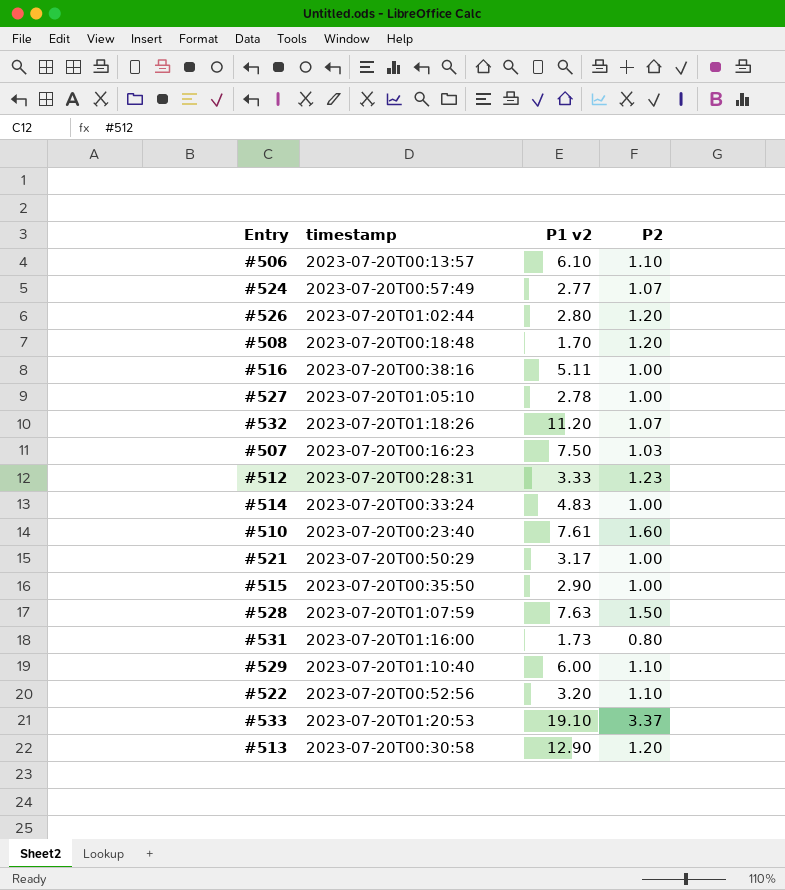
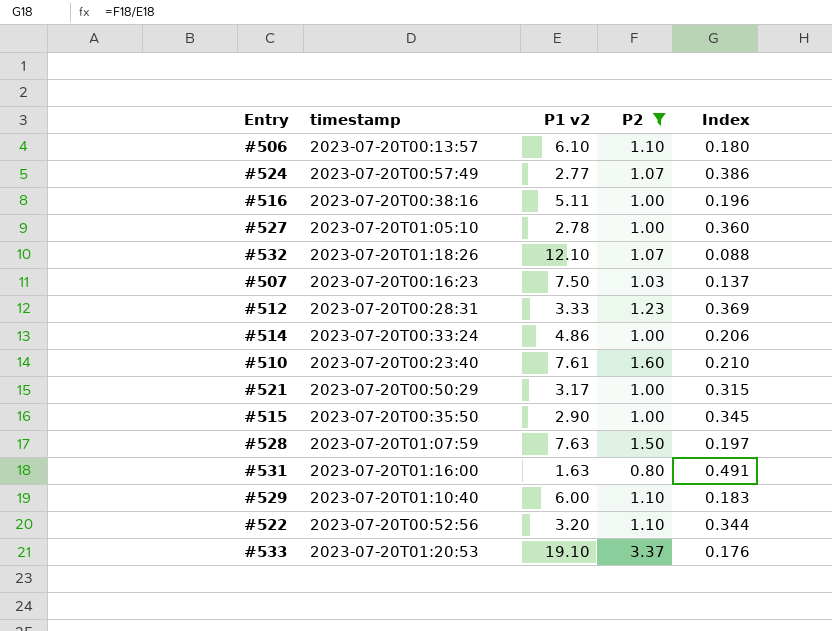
filter: none -> P2 != 1.20
column Index | formula: none -> [P2] / [P1 v2]
#532 | P1 v2: 11.20 -> 12.10
#514 | P1 v2: 4.83 -> 4.86
#531 | P1 v2: 1.73 -> 1.63

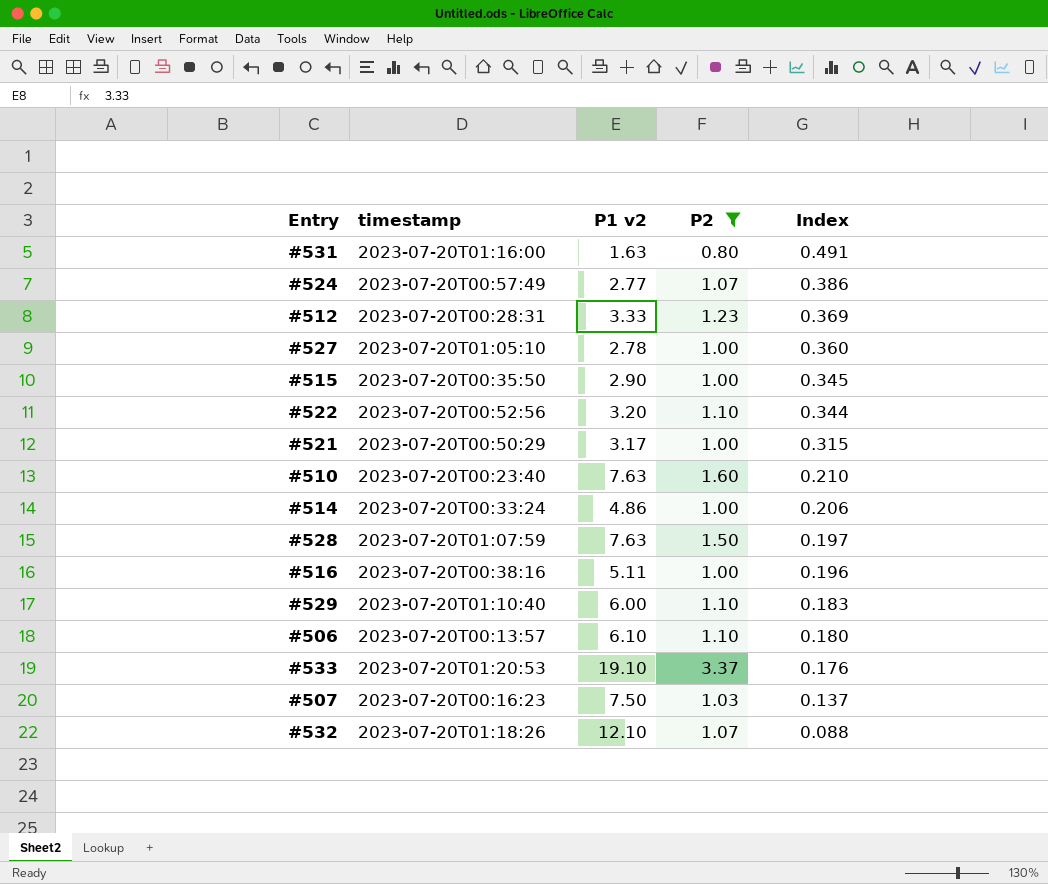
row order: none -> Index descending
#510 | P1 v2: 7.61 -> 7.63

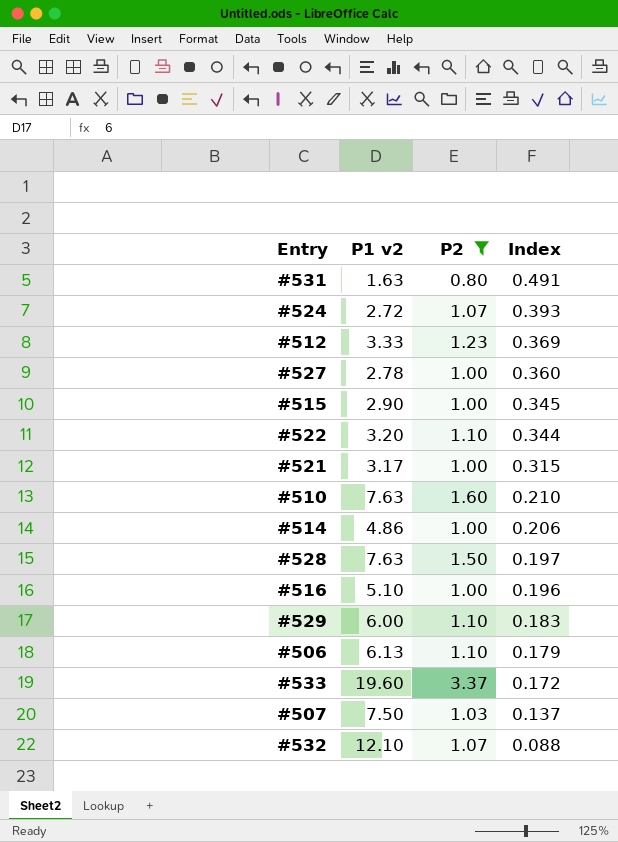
column timestamp | position: 2 -> none
#524 | P1 v2: 2.77 -> 2.72
#524 | Index: 0.386 -> 0.393
#516 | P1 v2: 5.11 -> 5.10
#506 | P1 v2: 6.10 -> 6.13
#506 | Index: 0.180 -> 0.179
#533 | P1 v2: 19.10 -> 19.60
#533 | Index: 0.176 -> 0.172

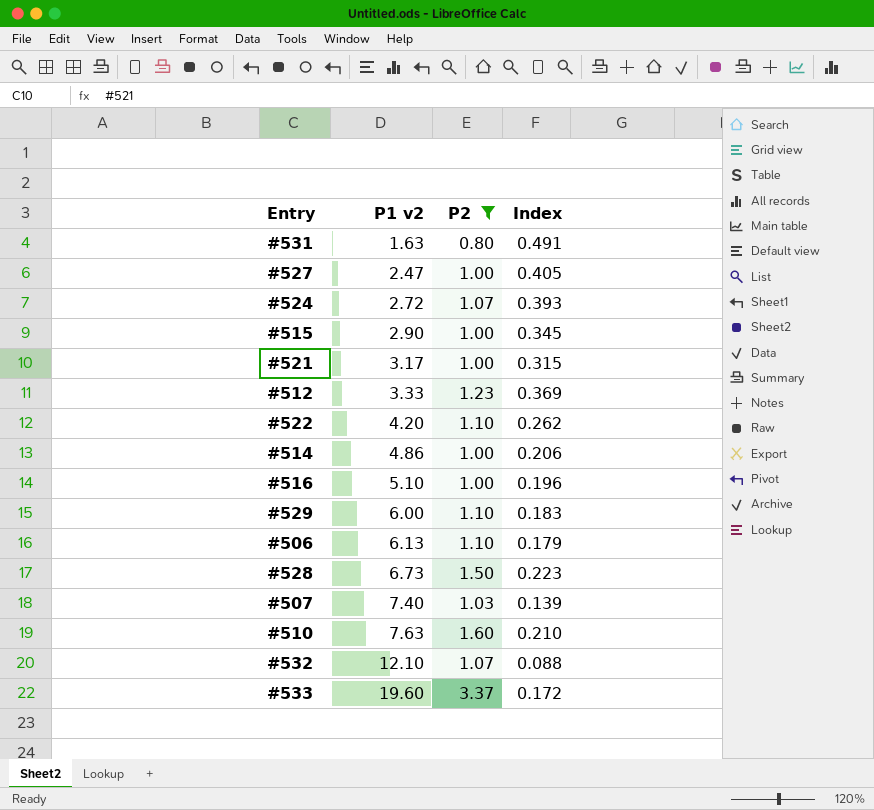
row order: Index descending -> P1 v2 ascending
#527 | P1 v2: 2.78 -> 2.47
#527 | Index: 0.360 -> 0.405
#522 | P1 v2: 3.20 -> 4.20
#522 | Index: 0.344 -> 0.262
#528 | P1 v2: 7.63 -> 6.73
#528 | Index: 0.197 -> 0.223
#507 | P1 v2: 7.50 -> 7.40
#507 | Index: 0.137 -> 0.139

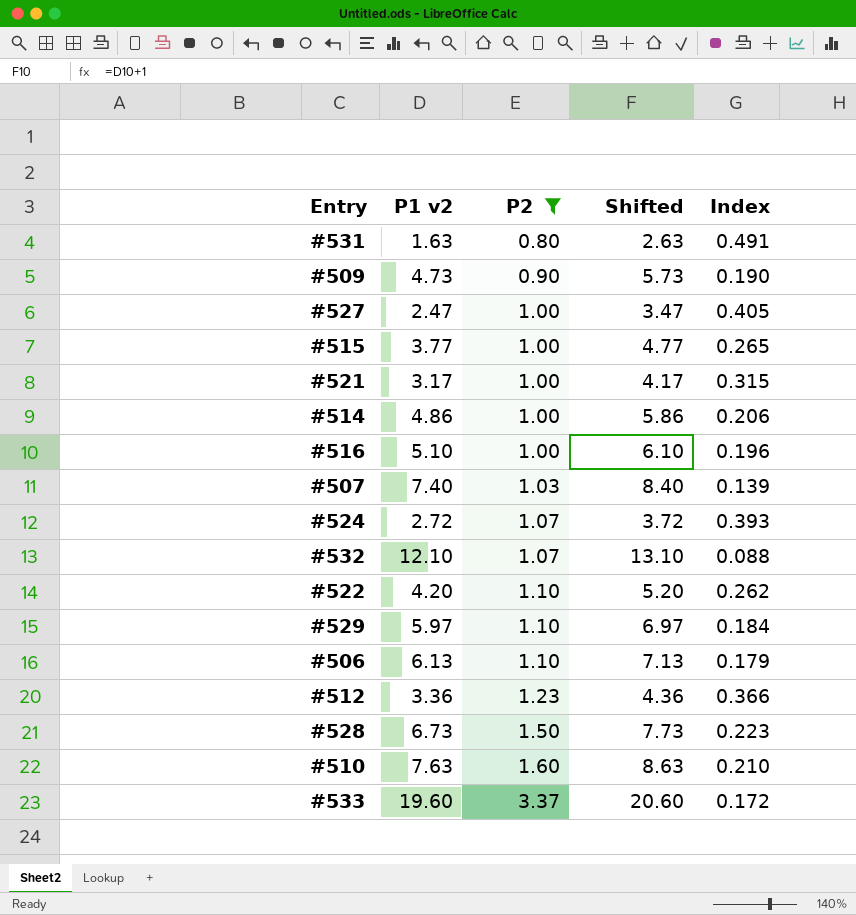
row order: P1 v2 ascending -> P2 ascending
column Shifted | formula: none -> [P1 v2] + 1
row #509: none -> 4.73 | 0.90 | 5.73 | 0.190
#515 | P1 v2: 2.90 -> 3.77
#515 | Index: 0.345 -> 0.265
#529 | P1 v2: 6.00 -> 5.97
#529 | Index: 0.183 -> 0.184
#512 | P1 v2: 3.33 -> 3.36
#512 | Index: 0.369 -> 0.366

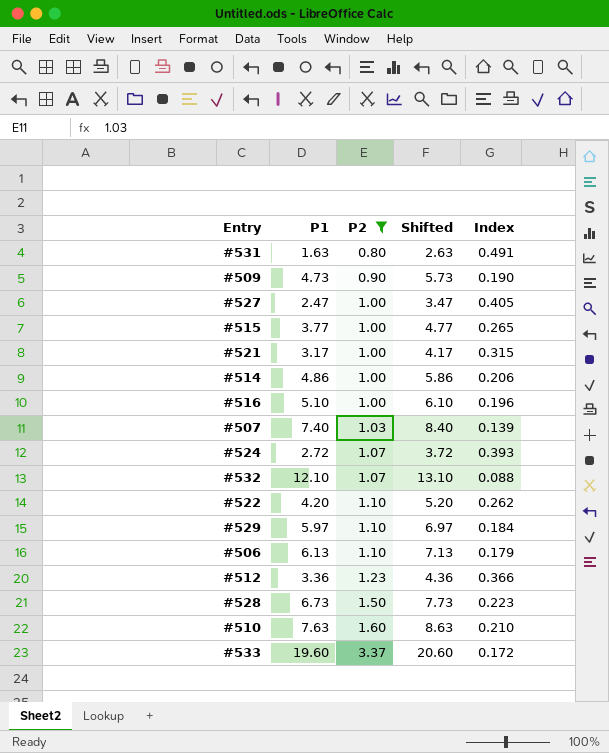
column name: P1 v2 -> P1

